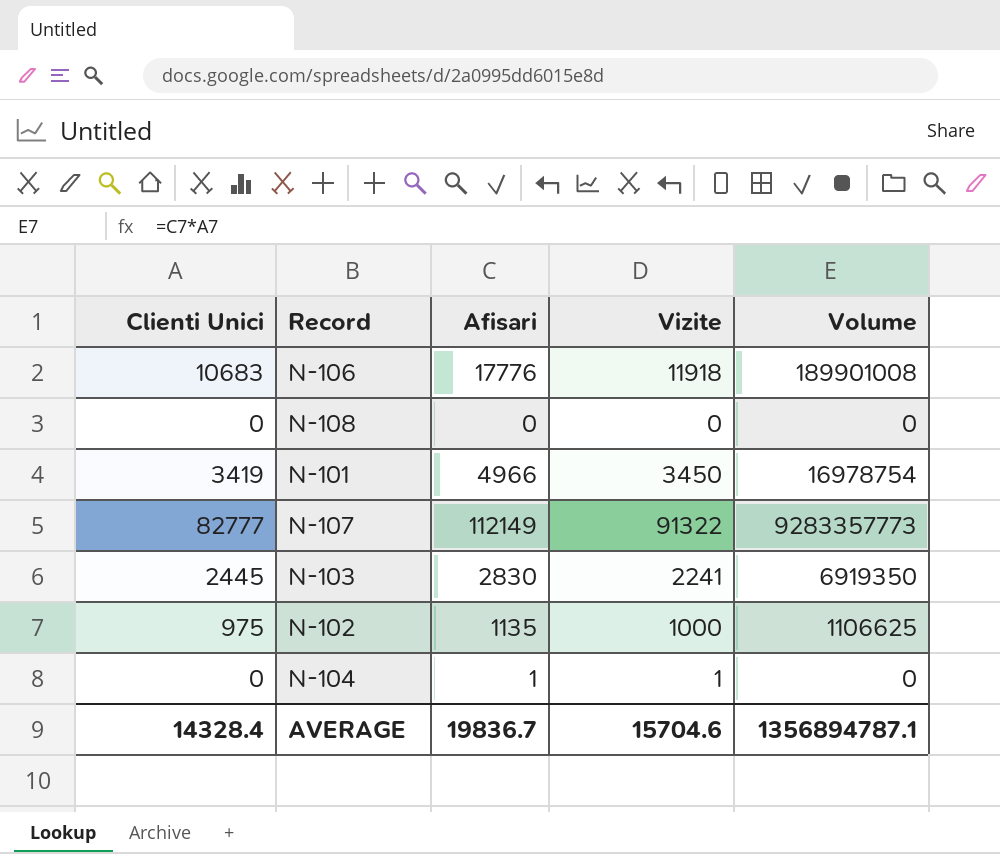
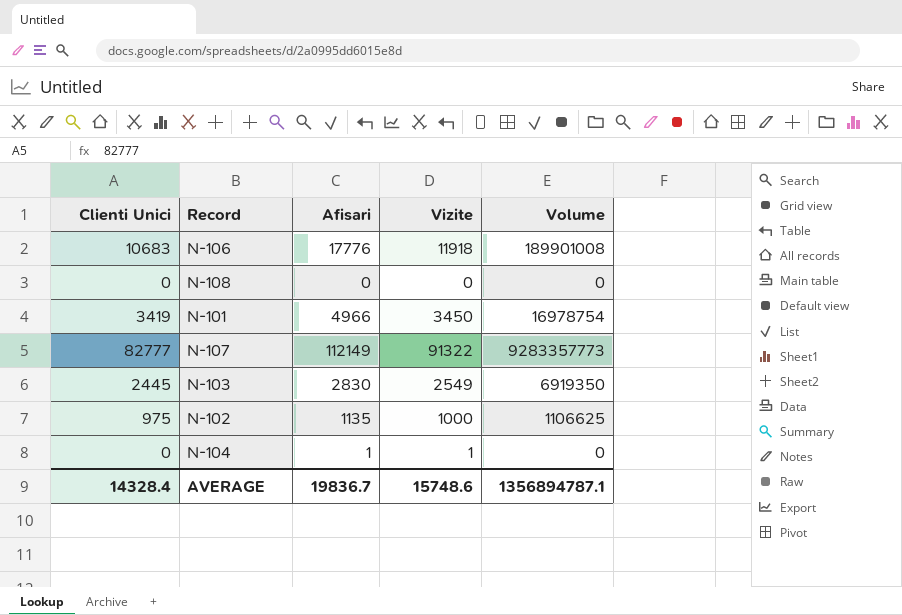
N-103 | Vizite: 2241 -> 2549
AVERAGE | Vizite: 15704.6 -> 15748.6

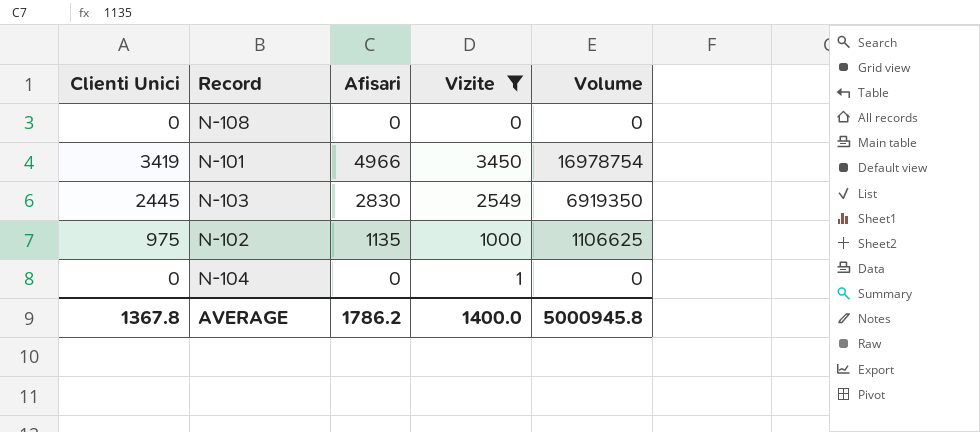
filter: none -> Vizite <= 3450
N-104 | Afisari: 1 -> 0
AVERAGE | Clienti Unici: 14328.4 -> 1367.8
AVERAGE | Afisari: 19836.7 -> 1786.2
AVERAGE | Vizite: 15748.6 -> 1400.0
AVERAGE | Volume: 1356894787.1 -> 5000945.8

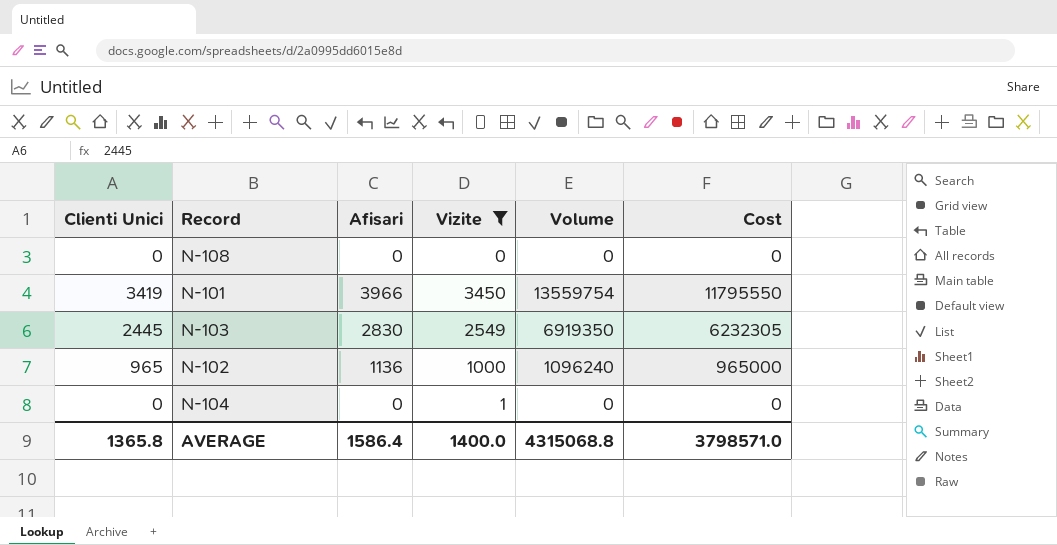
column Cost | formula: none -> [Clienti Unici] * [Vizite]
N-101 | Afisari: 4966 -> 3966
N-101 | Volume: 16978754 -> 13559754
N-102 | Clienti Unici: 975 -> 965
N-102 | Afisari: 1135 -> 1136
N-102 | Volume: 1106625 -> 1096240
AVERAGE | Clienti Unici: 1367.8 -> 1365.8
AVERAGE | Afisari: 1786.2 -> 1586.4
AVERAGE | Volume: 5000945.8 -> 4315068.8

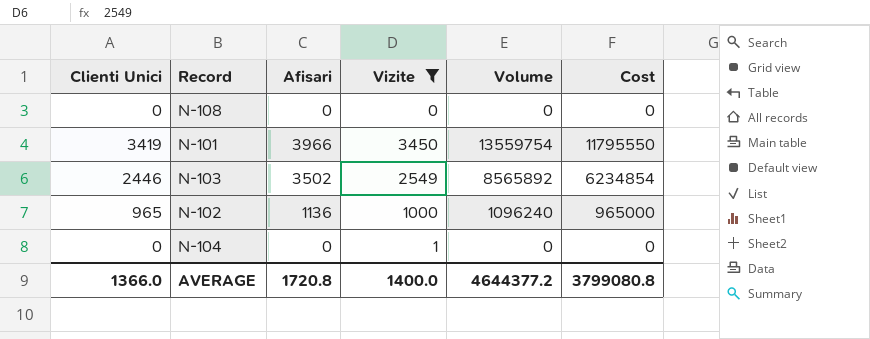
N-103 | Clienti Unici: 2445 -> 2446
N-103 | Afisari: 2830 -> 3502
N-103 | Volume: 6919350 -> 8565892
N-103 | Cost: 6232305 -> 6234854
AVERAGE | Clienti Unici: 1365.8 -> 1366.0
AVERAGE | Afisari: 1586.4 -> 1720.8
AVERAGE | Volume: 4315068.8 -> 4644377.2
AVERAGE | Cost: 3798571.0 -> 3799080.8

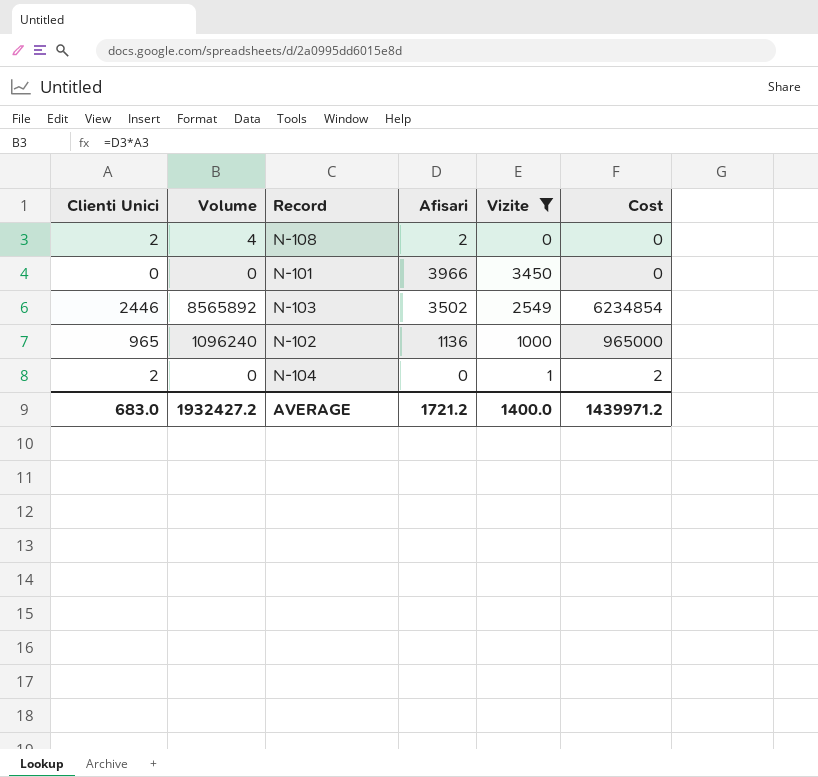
column Volume | position: 5 -> 2
N-108 | Clienti Unici: 0 -> 2
N-108 | Volume: 0 -> 4
N-108 | Afisari: 0 -> 2
N-101 | Clienti Unici: 3419 -> 0
N-101 | Volume: 13559754 -> 0
N-101 | Cost: 11795550 -> 0
N-104 | Clienti Unici: 0 -> 2
N-104 | Cost: 0 -> 2
AVERAGE | Clienti Unici: 1366.0 -> 683.0
AVERAGE | Volume: 4644377.2 -> 1932427.2
AVERAGE | Afisari: 1720.8 -> 1721.2
AVERAGE | Cost: 3799080.8 -> 1439971.2

